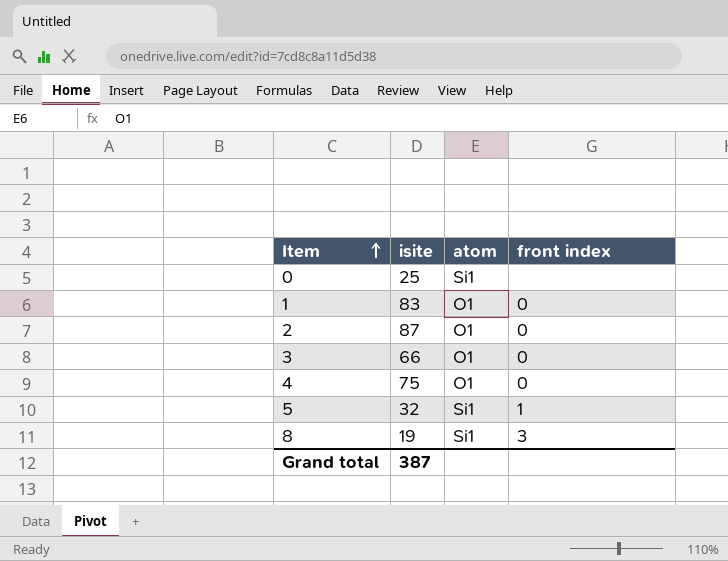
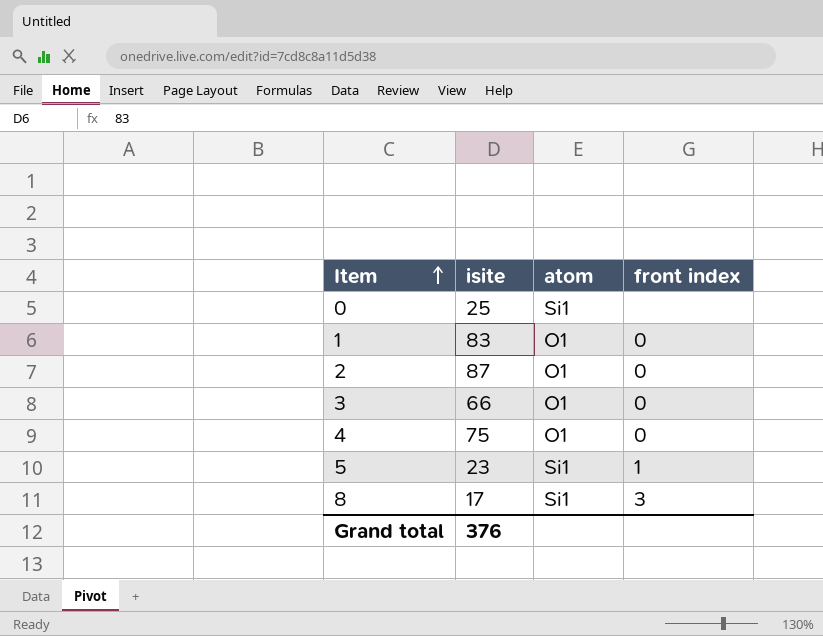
5 | isite: 32 -> 23
8 | isite: 19 -> 17
Grand total | isite: 387 -> 376

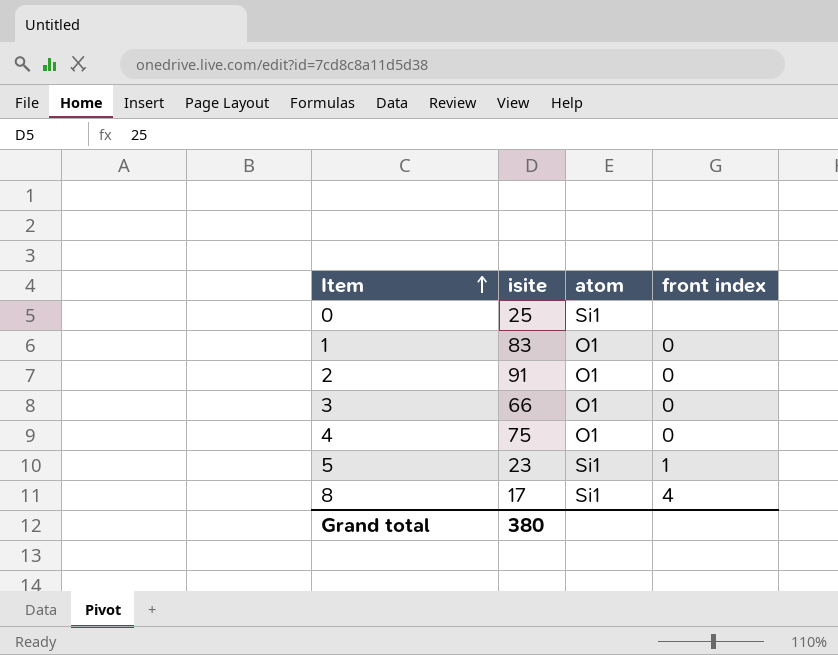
2 | isite: 87 -> 91
8 | front index: 3 -> 4
Grand total | isite: 376 -> 380

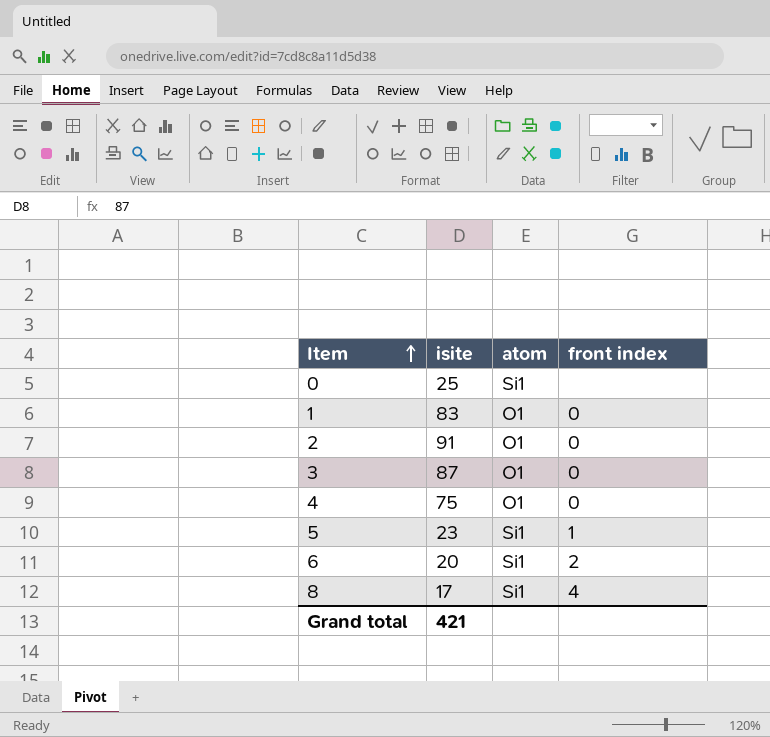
3 | isite: 66 -> 87
row 6: none -> 20 | Si1 | 2
Grand total | isite: 380 -> 421

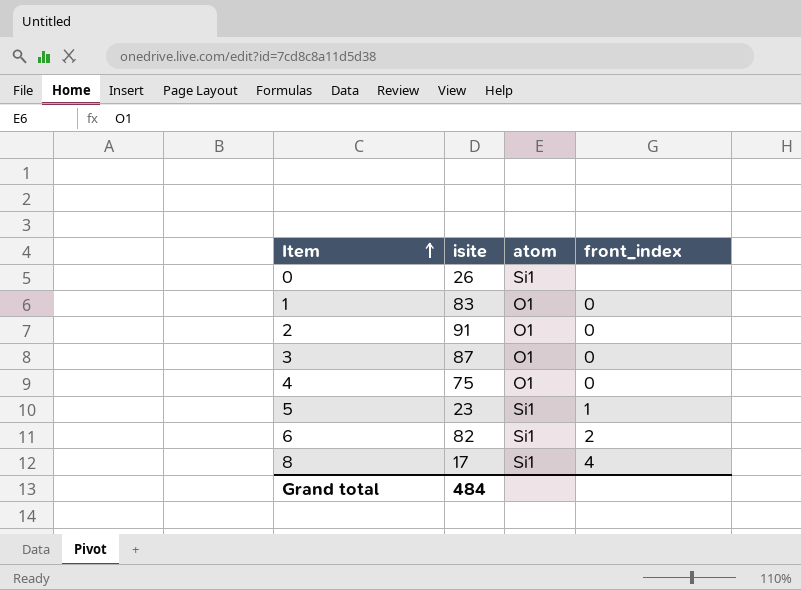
column name: front index -> front_index
0 | isite: 25 -> 26
6 | isite: 20 -> 82
Grand total | isite: 421 -> 484

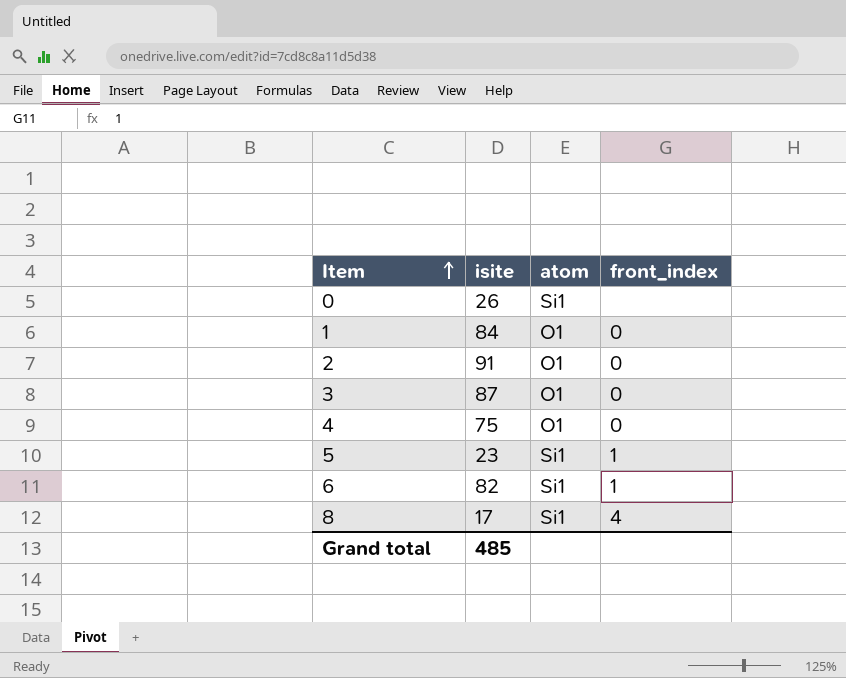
1 | isite: 83 -> 84
6 | front_index: 2 -> 1
Grand total | isite: 484 -> 485

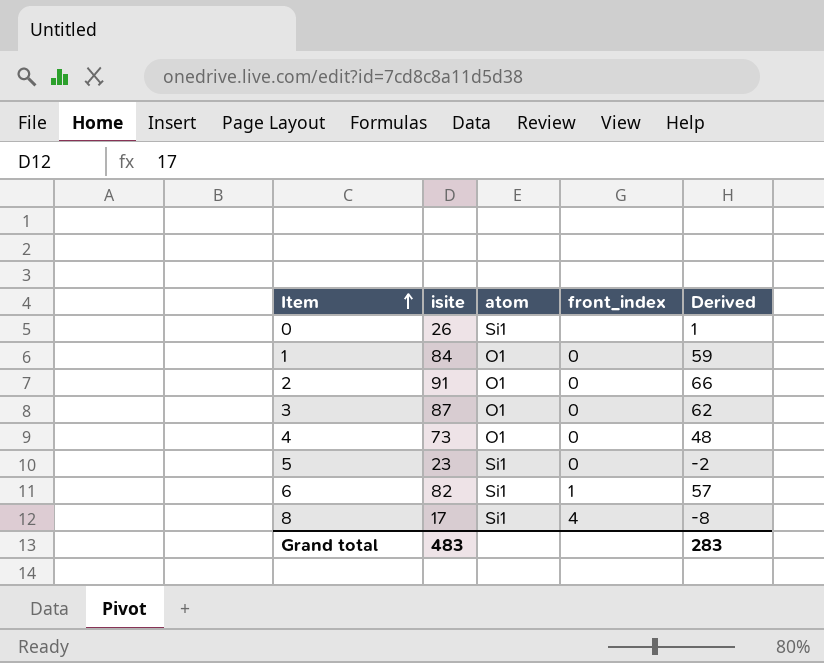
column Derived | formula: none -> [isite] - 25
4 | isite: 75 -> 73
5 | front_index: 1 -> 0
Grand total | isite: 485 -> 483

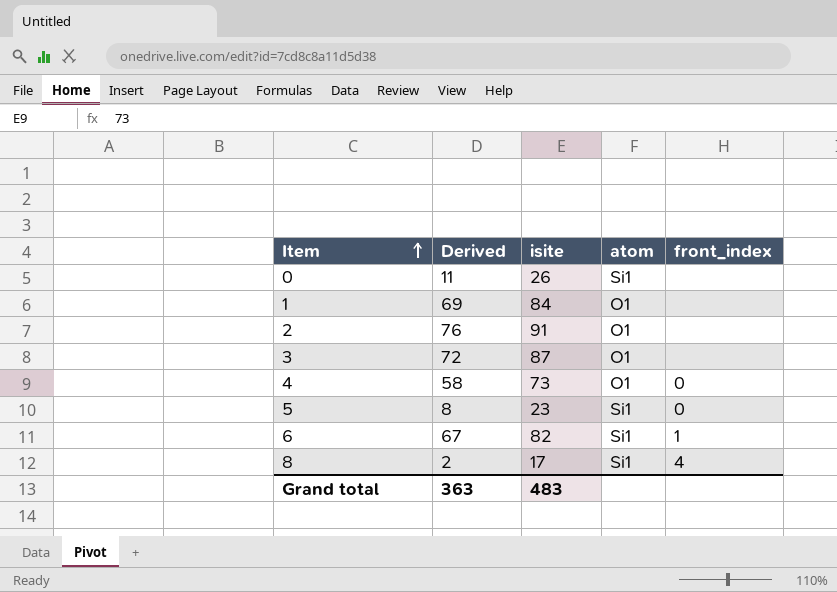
column Derived | formula: [isite] - 25 -> [isite] - 15
column Derived | position: 5 -> 2
1 | front_index: 0 -> none
2 | front_index: 0 -> none
3 | front_index: 0 -> none
Grand total | Derived: 283 -> 363

